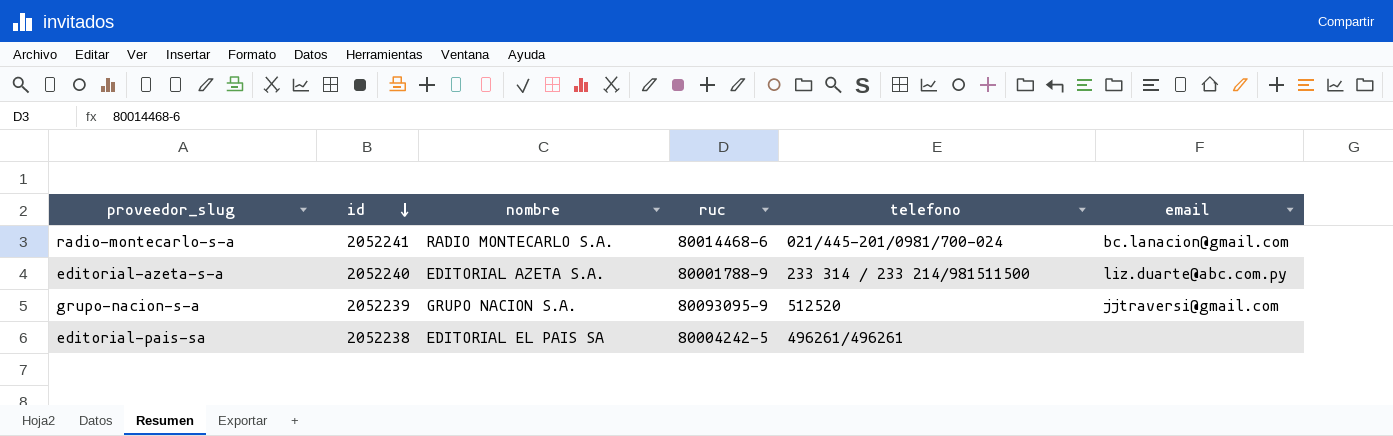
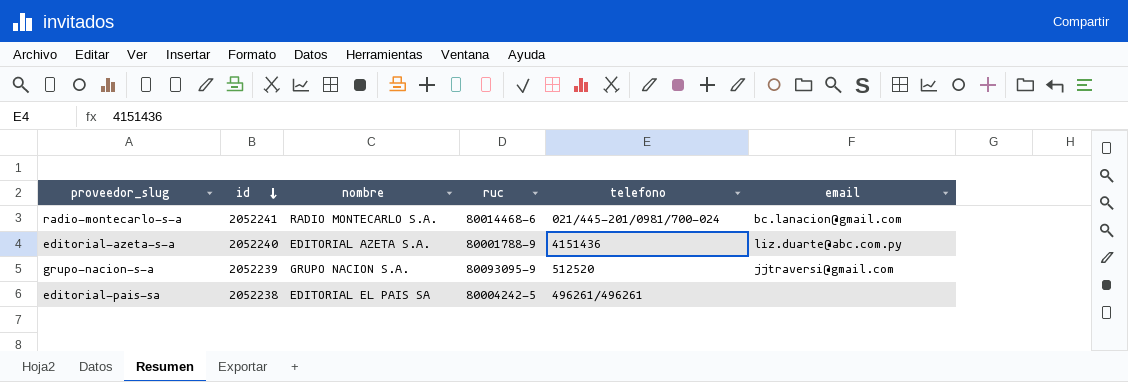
editorial-azeta-s-a | telefono: 233 314 / 233 214/981511500 -> 4151436

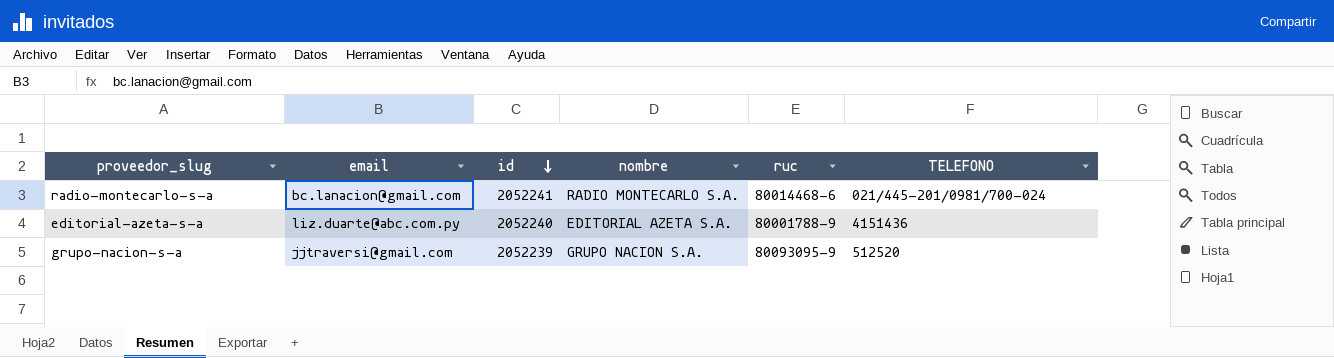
column email | position: 6 -> 2
column name: telefono -> TELEFONO
row editorial-pais-sa: 2052238 | EDITORIAL EL PAIS SA | 80004242-5 | 496261/496261 | none -> none

